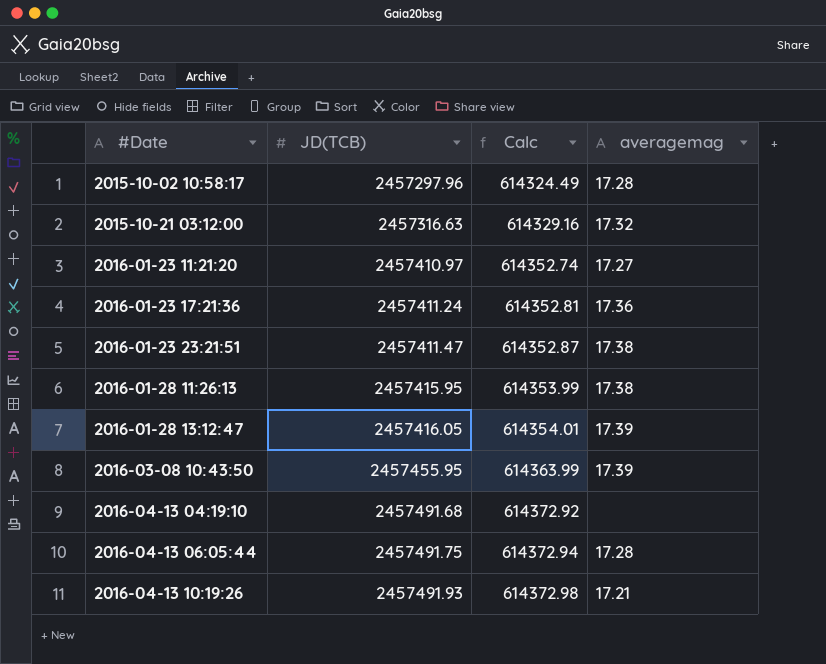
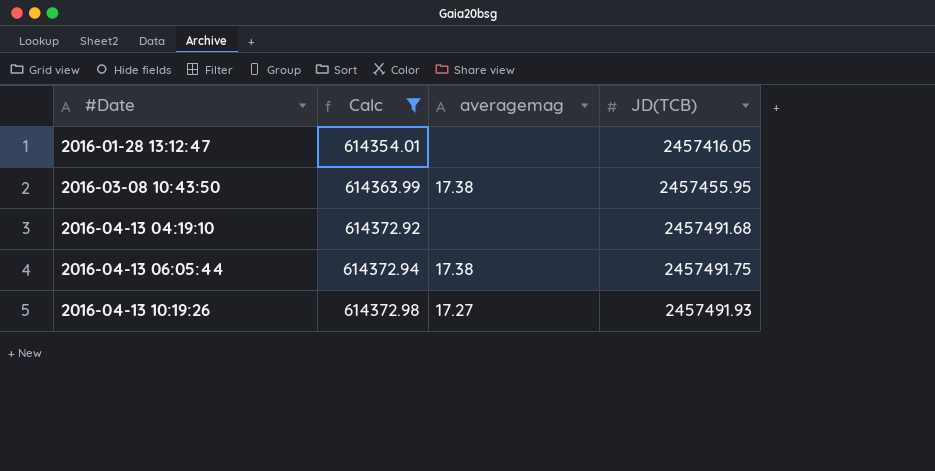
filter: none -> Calc >= 614354.01
column JD(TCB) | position: 2 -> 4
2016-01-28 13:12:47 | averagemag: 17.39 -> none
2016-03-08 10:43:50 | averagemag: 17.39 -> 17.38
2016-04-13 06:05:44 | averagemag: 17.28 -> 17.38
2016-04-13 10:19:26 | averagemag: 17.21 -> 17.27

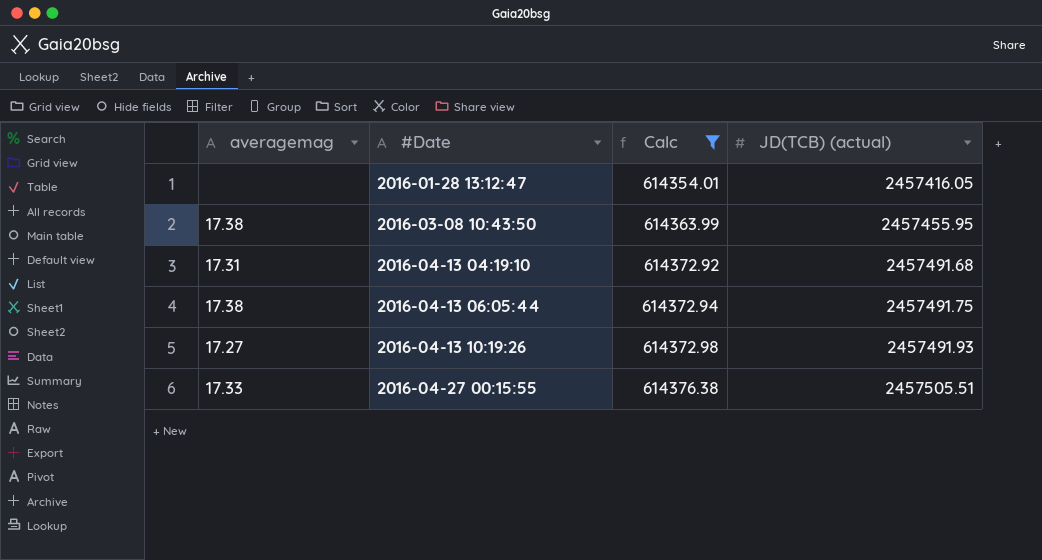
column averagemag | position: 3 -> 1
column name: JD(TCB) -> JD(TCB) (actual)
2016-04-13 04:19:10 | averagemag: none -> 17.31
row 2016-04-27 00:15:55: none -> 17.33 | 614376.38 | 2457505.51

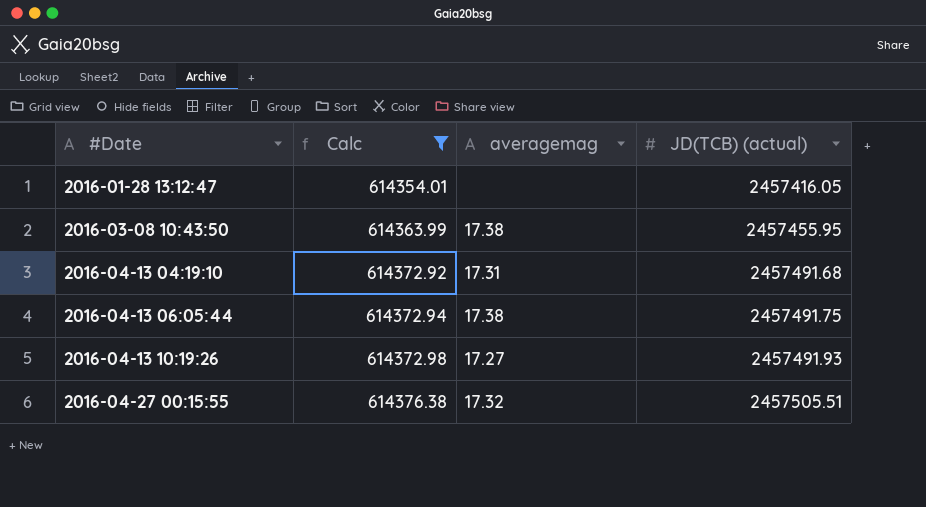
column averagemag | position: 1 -> 3
2016-04-27 00:15:55 | averagemag: 17.33 -> 17.32

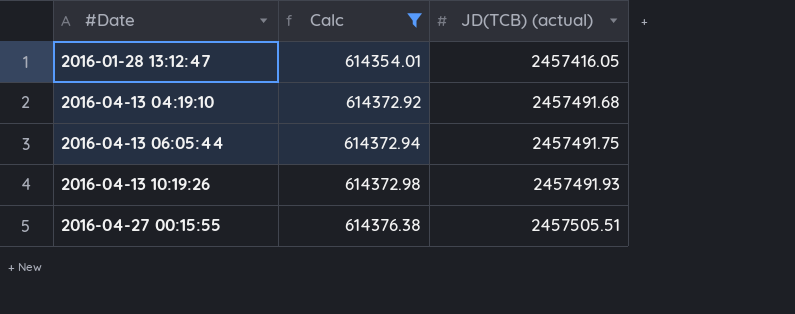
column averagemag | position: 3 -> none
row 2016-03-08 10:43:50: 614363.99 | 17.38 | 2457455.95 -> none

